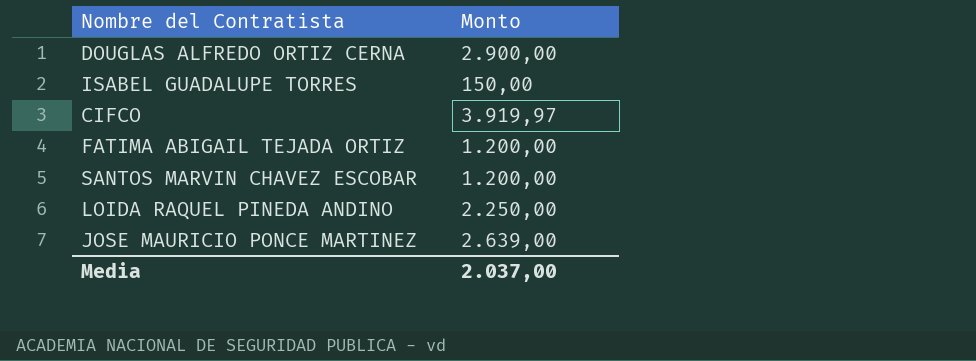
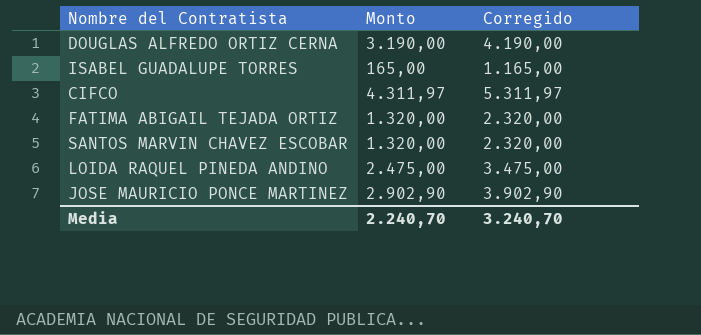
column Corregido | formula: none -> [Monto] + 1000
DOUGLAS ALFREDO ORTIZ CERNA | Monto: 2.900,00 -> 3.190,00
ISABEL GUADALUPE TORRES | Monto: 150,00 -> 165,00
CIFCO | Monto: 3.919,97 -> 4.311,97
FATIMA ABIGAIL TEJADA ORTIZ | Monto: 1.200,00 -> 1.320,00
SANTOS MARVIN CHAVEZ ESCOBAR | Monto: 1.200,00 -> 1.320,00
LOIDA RAQUEL PINEDA ANDINO | Monto: 2.250,00 -> 2.475,00
JOSE MAURICIO PONCE MARTINEZ | Monto: 2.639,00 -> 2.902,90
Media | Monto: 2.037,00 -> 2.240,70

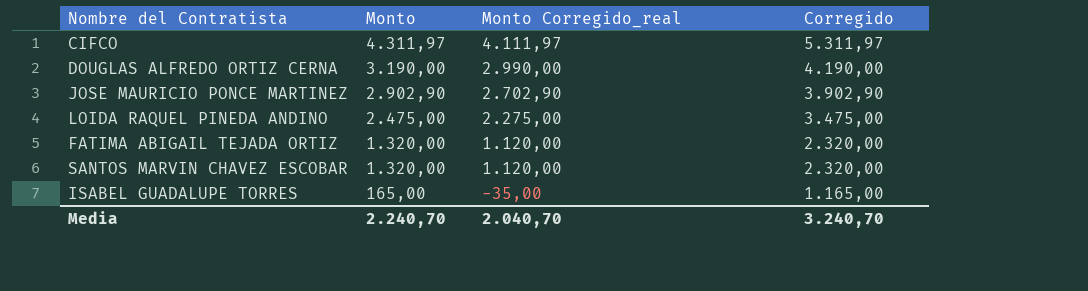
row order: none -> Monto descending
column Monto Corregido_real | formula: none -> [Monto] - 200

